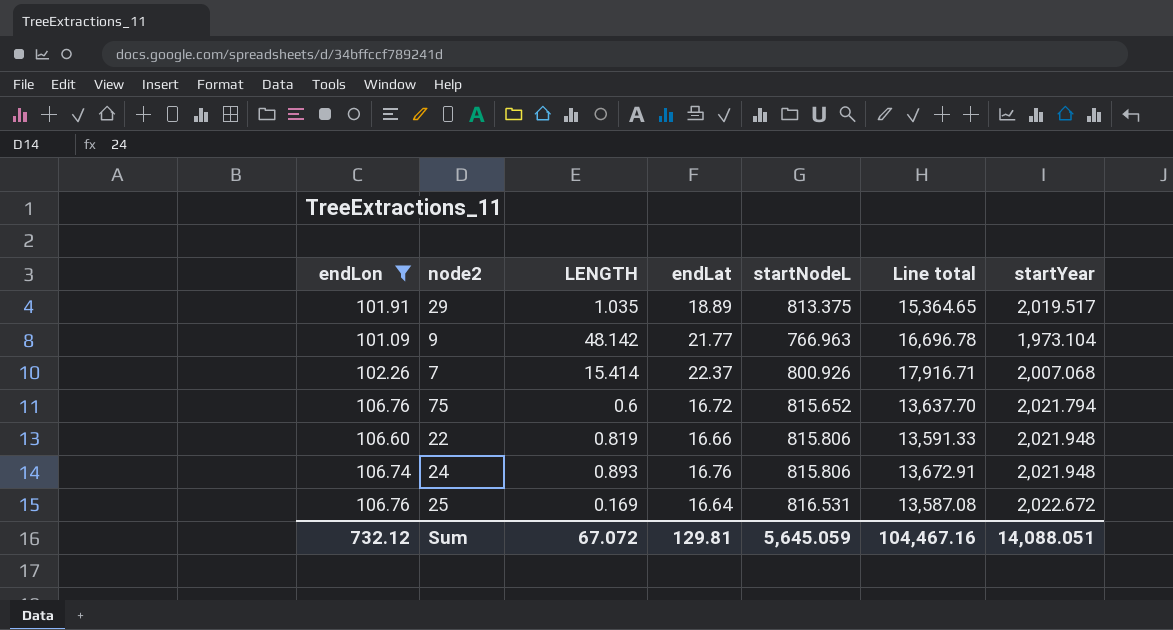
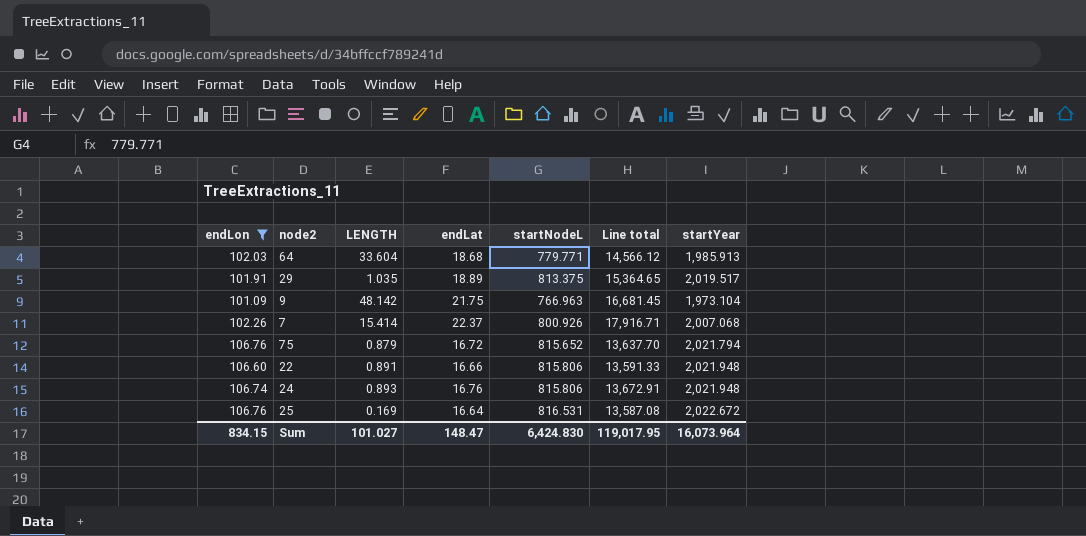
row 64: none -> 102.03 | 33.604 | 18.68 | 779.771 | 14,566.12 | 1,985.913
9 | endLat: 21.77 -> 21.75
9 | Line total: 16,696.78 -> 16,681.45
75 | LENGTH: 0.6 -> 0.879
22 | LENGTH: 0.819 -> 0.891
Sum | endLon: 732.12 -> 834.15
Sum | LENGTH: 67.072 -> 101.027
Sum | endLat: 129.81 -> 148.47
Sum | startNodeL: 5,645.059 -> 6,424.830
Sum | Line total: 104,467.16 -> 119,017.95
Sum | startYear: 14,088.051 -> 16,073.964

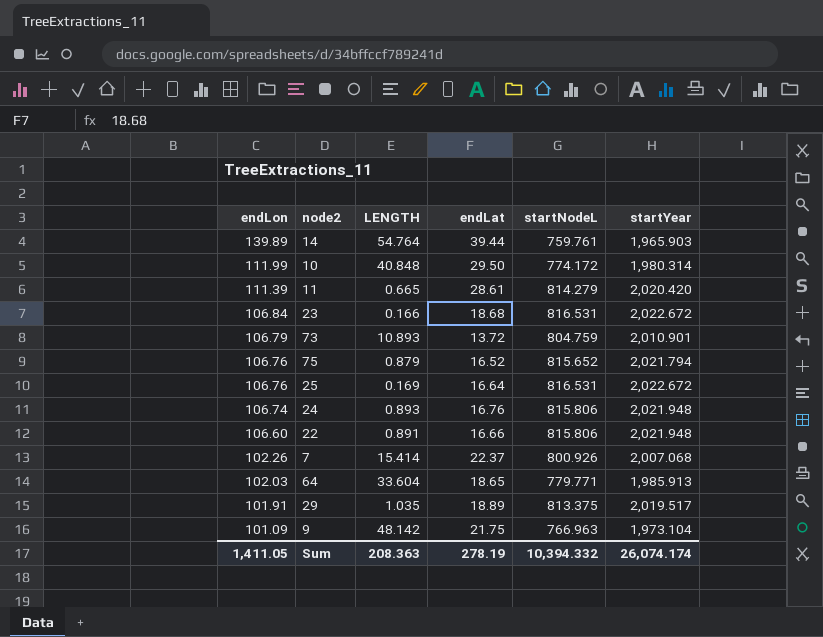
filter: endLon <= 106.76 -> none
row order: none -> endLon descending
column Line total | formula: [endLat] * [startNodeL] -> none
75 | endLat: 16.72 -> 16.52
64 | endLat: 18.68 -> 18.65
Sum | endLon: 834.15 -> 1,411.05
Sum | LENGTH: 101.027 -> 208.363
Sum | endLat: 148.47 -> 278.19
Sum | startNodeL: 6,424.830 -> 10,394.332
Sum | startYear: 16,073.964 -> 26,074.174

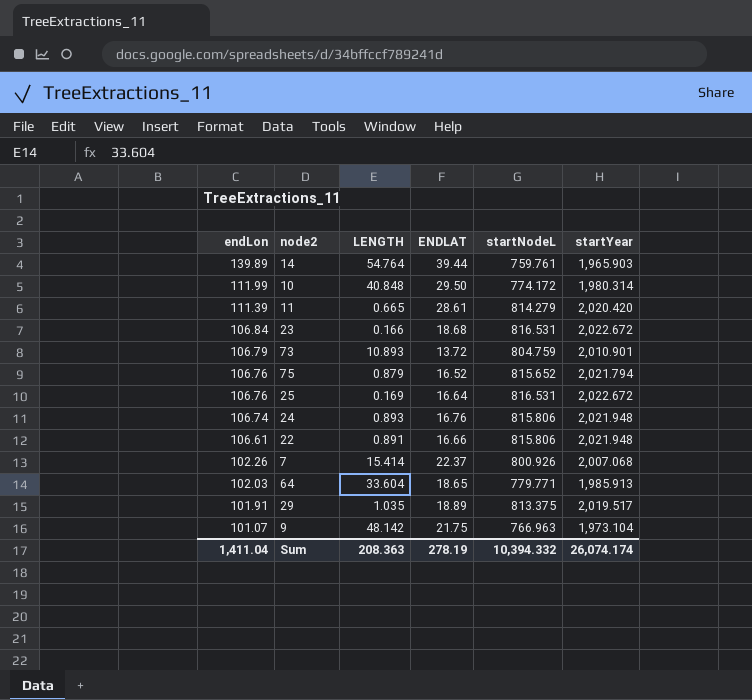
column name: endLat -> ENDLAT
22 | endLon: 106.60 -> 106.61
9 | endLon: 101.09 -> 101.07
Sum | endLon: 1,411.05 -> 1,411.04

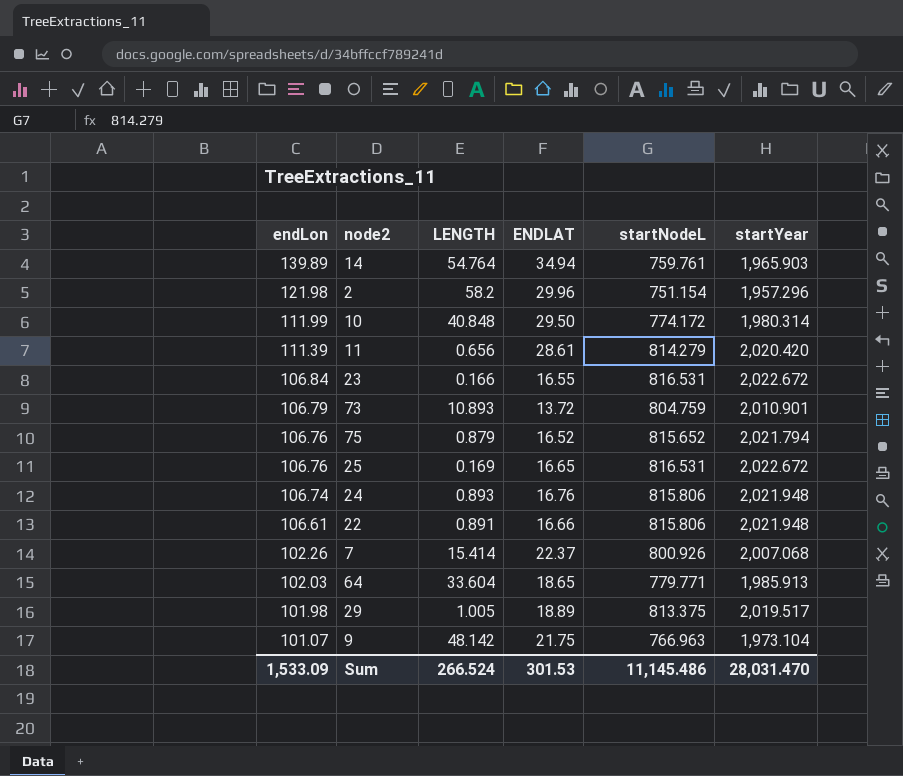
14 | ENDLAT: 39.44 -> 34.94
row 2: none -> 121.98 | 58.2 | 29.96 | 751.154 | 1,957.296
11 | LENGTH: 0.665 -> 0.656
23 | ENDLAT: 18.68 -> 16.55
25 | ENDLAT: 16.64 -> 16.65
29 | endLon: 101.91 -> 101.98
29 | LENGTH: 1.035 -> 1.005
Sum | endLon: 1,411.04 -> 1,533.09
Sum | LENGTH: 208.363 -> 266.524
Sum | ENDLAT: 278.19 -> 301.53
Sum | startNodeL: 10,394.332 -> 11,145.486
Sum | startYear: 26,074.174 -> 28,031.470

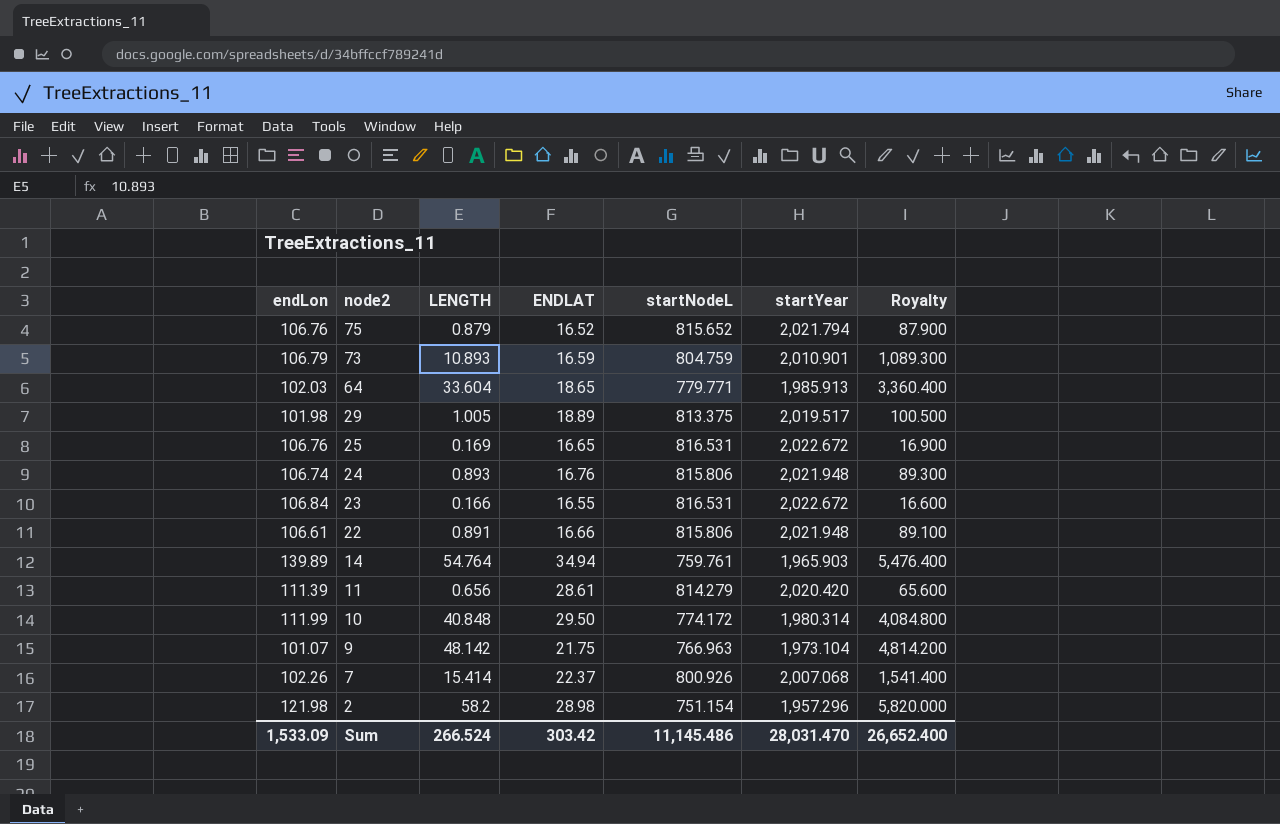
row order: endLon descending -> node2 descending
column Royalty | formula: none -> [LENGTH] * 100
73 | ENDLAT: 13.72 -> 16.59
2 | ENDLAT: 29.96 -> 28.98
Sum | ENDLAT: 301.53 -> 303.42

